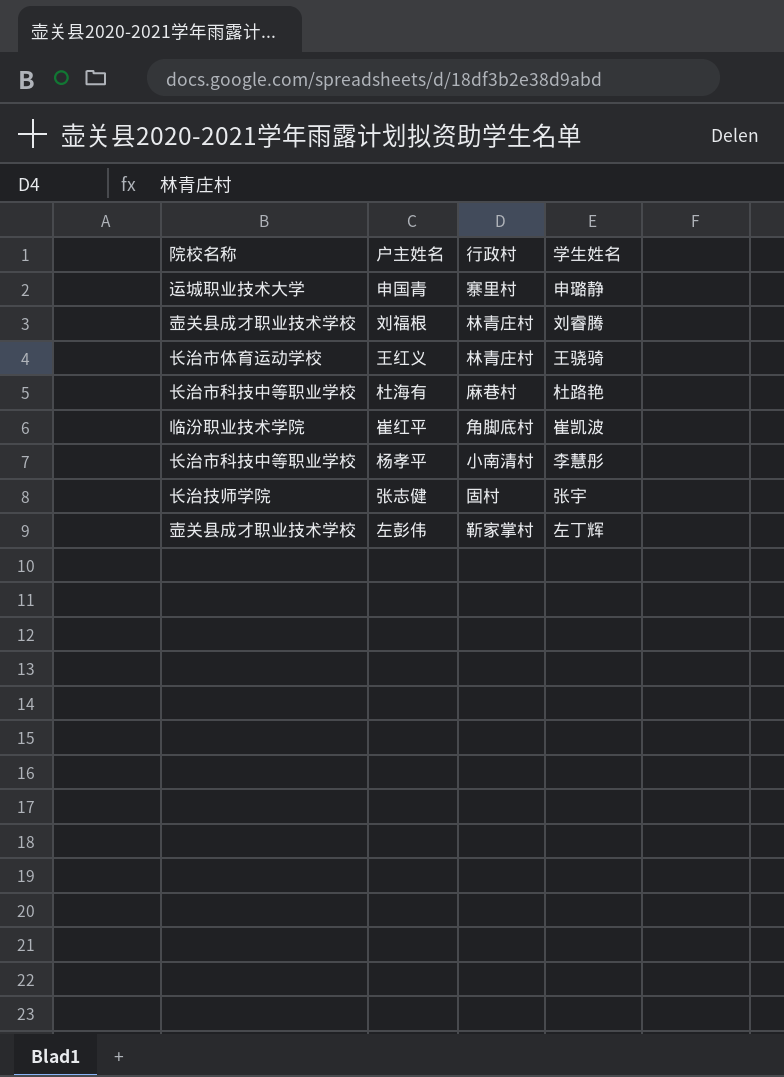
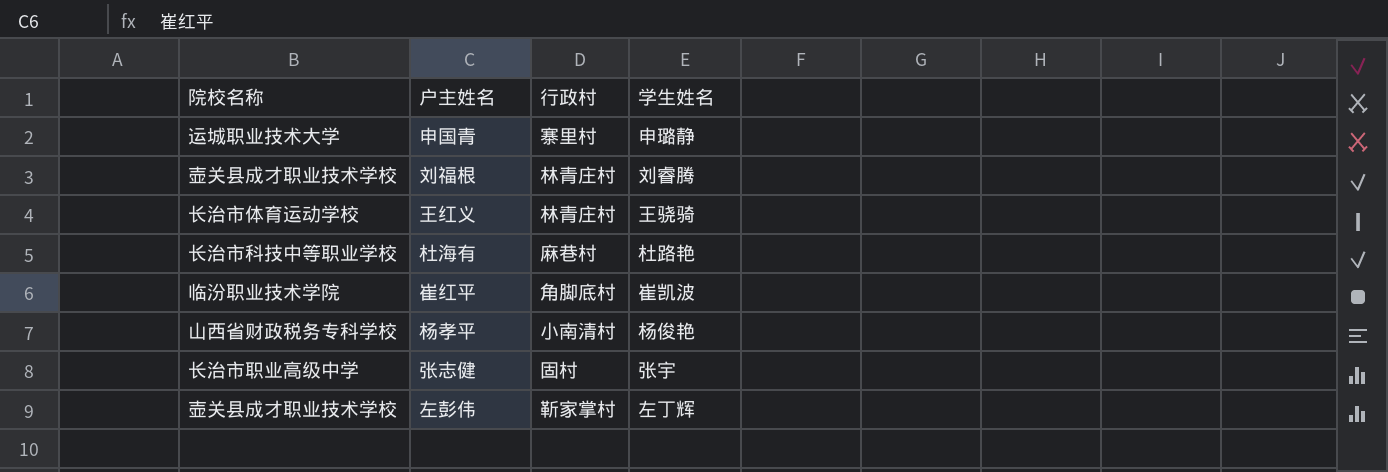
杨孝平 | 院校名称: 长治市科技中等职业学校 -> 山西省财政税务专科学校
杨孝平 | 学生姓名: 李慧彤 -> 杨俊艳
张志健 | 院校名称: 长治技师学院 -> 长治市职业高级中学

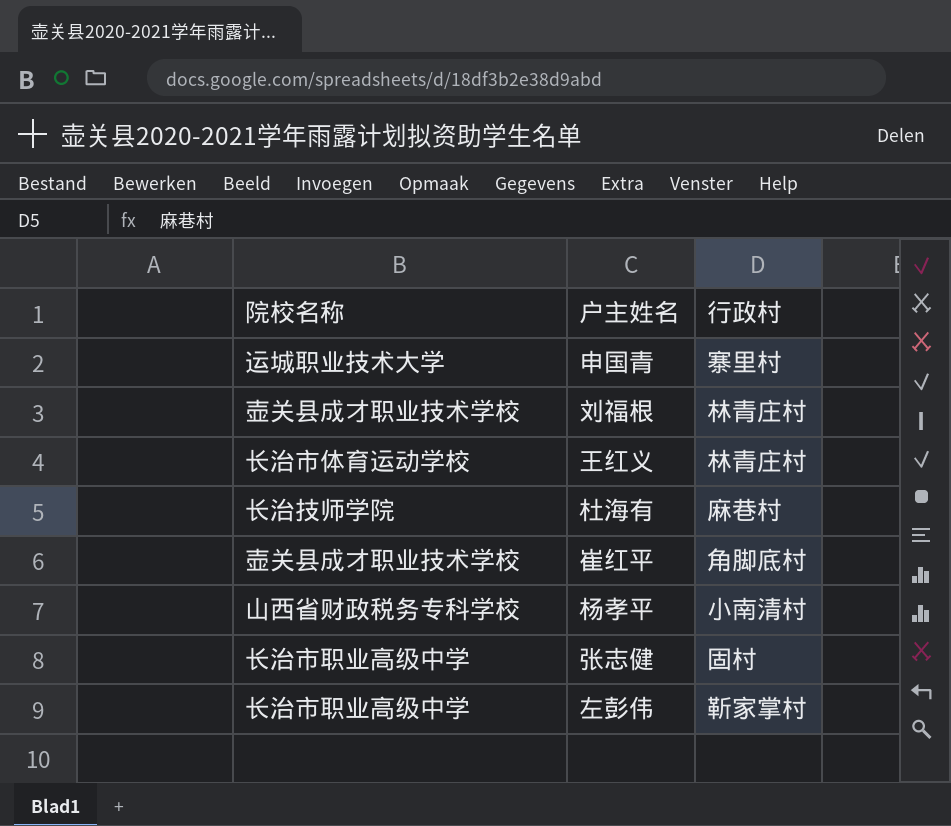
column 学生姓名 | position: 4 -> none
杜海有 | 院校名称: 长治市科技中等职业学校 -> 长治技师学院
崔红平 | 院校名称: 临汾职业技术学院 -> 壶关县成才职业技术学校
左彭伟 | 院校名称: 壶关县成才职业技术学校 -> 长治市职业高级中学

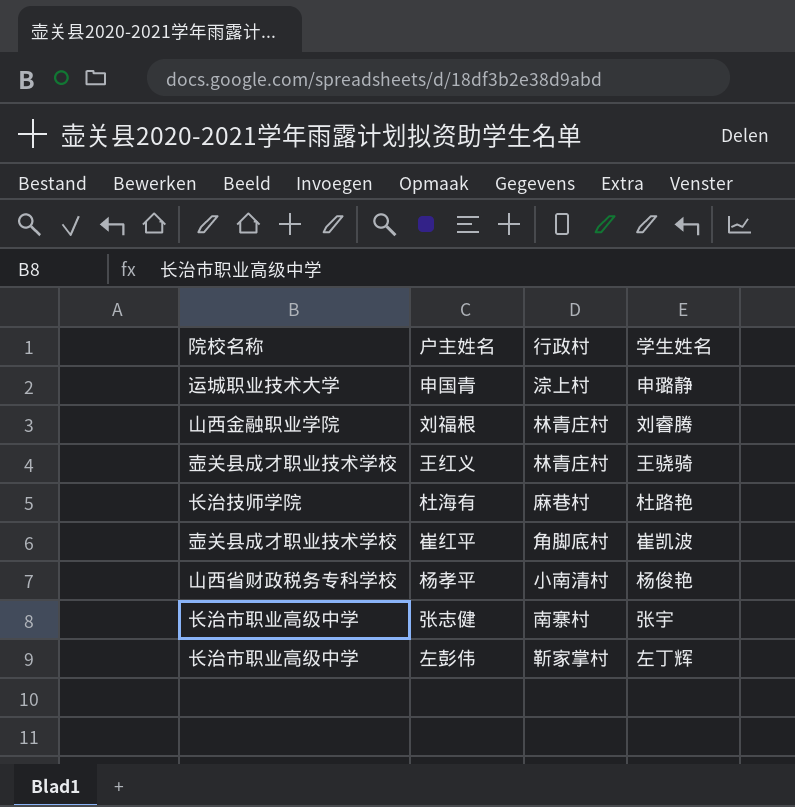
column 学生姓名 | position: none -> 4
申国青 | 行政村: 寨里村 -> 淙上村
刘福根 | 院校名称: 壶关县成才职业技术学校 -> 山西金融职业学院
王红义 | 院校名称: 长治市体育运动学校 -> 壶关县成才职业技术学校
张志健 | 行政村: 固村 -> 南寨村

